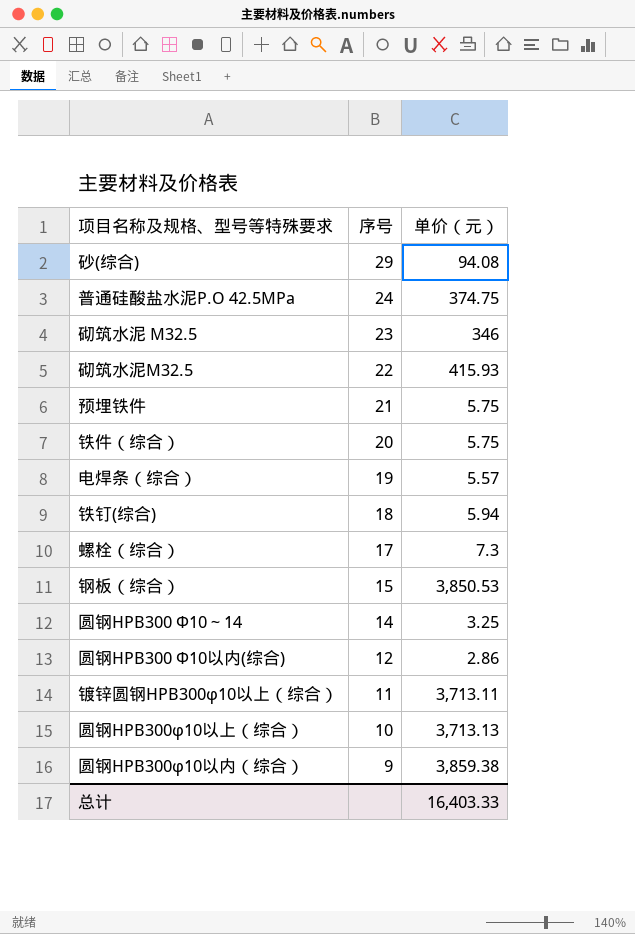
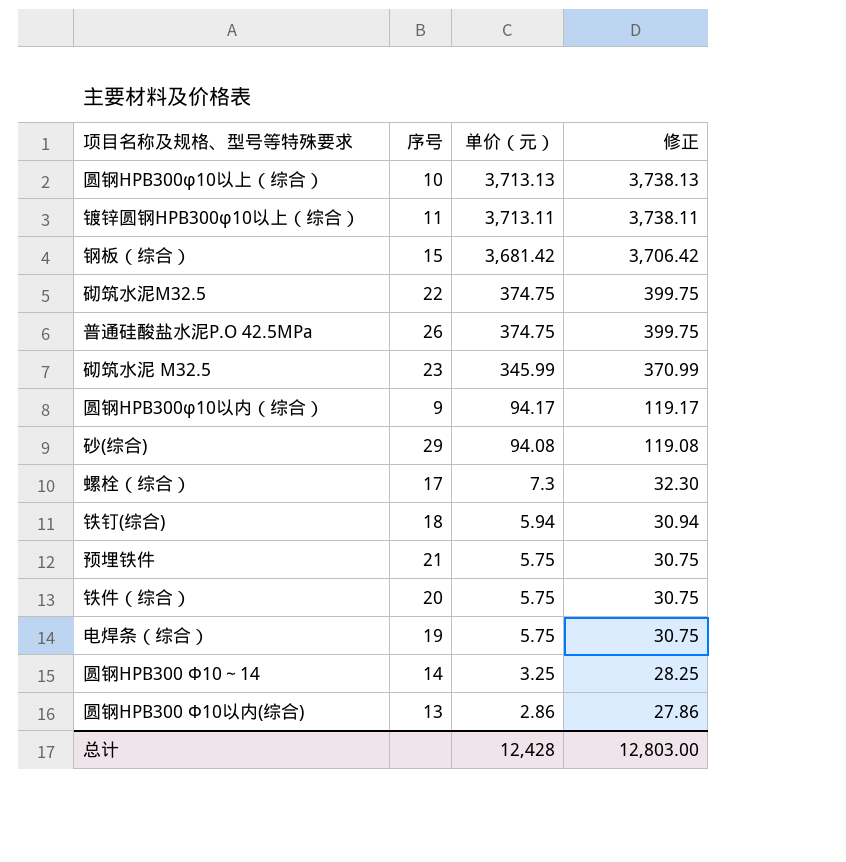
row order: 序号 descending -> 单价（元） descending
column 修正 | formula: none -> [单价（元）] + 25
钢板（综合） | 单价（元）: 3,850.53 -> 3,681.42
砌筑水泥M32.5 | 单价（元）: 415.93 -> 374.75
普通硅酸盐水泥P.O 42.5MPa | 序号: 24 -> 26
砌筑水泥 M32.5 | 单价（元）: 346 -> 345.99
圆钢HPB300φ10以内（综合） | 单价（元）: 3,859.38 -> 94.17
电焊条（综合） | 单价（元）: 5.57 -> 5.75
圆钢HPB300 Φ10以内(综合) | 序号: 12 -> 13
总计 | 单价（元）: 16,403.33 -> 12,428

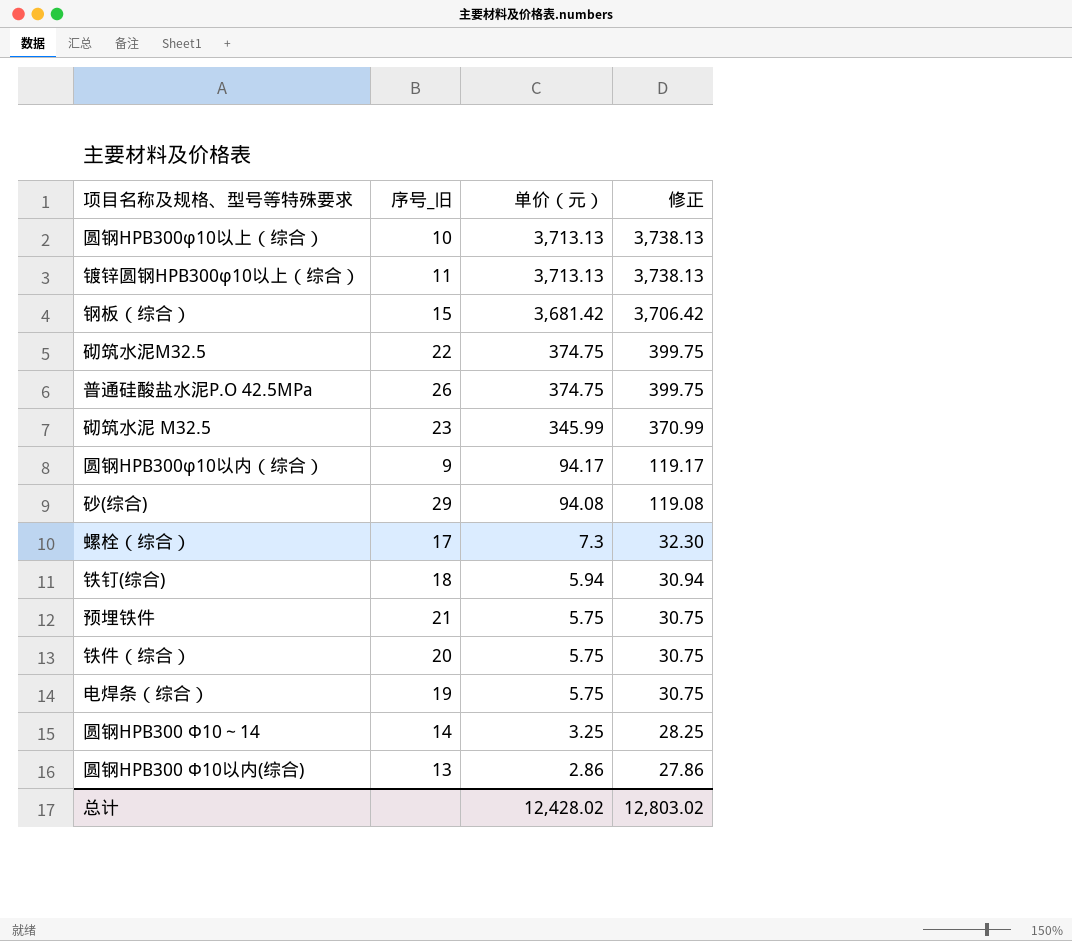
column name: 序号 -> 序号_旧
镀锌圆钢HPB300φ10以上（综合） | 单价（元）: 3,713.11 -> 3,713.13
镀锌圆钢HPB300φ10以上（综合） | 修正: 3,738.11 -> 3,738.13
总计 | 单价（元）: 12,428 -> 12,428.02
总计 | 修正: 12,803.00 -> 12,803.02

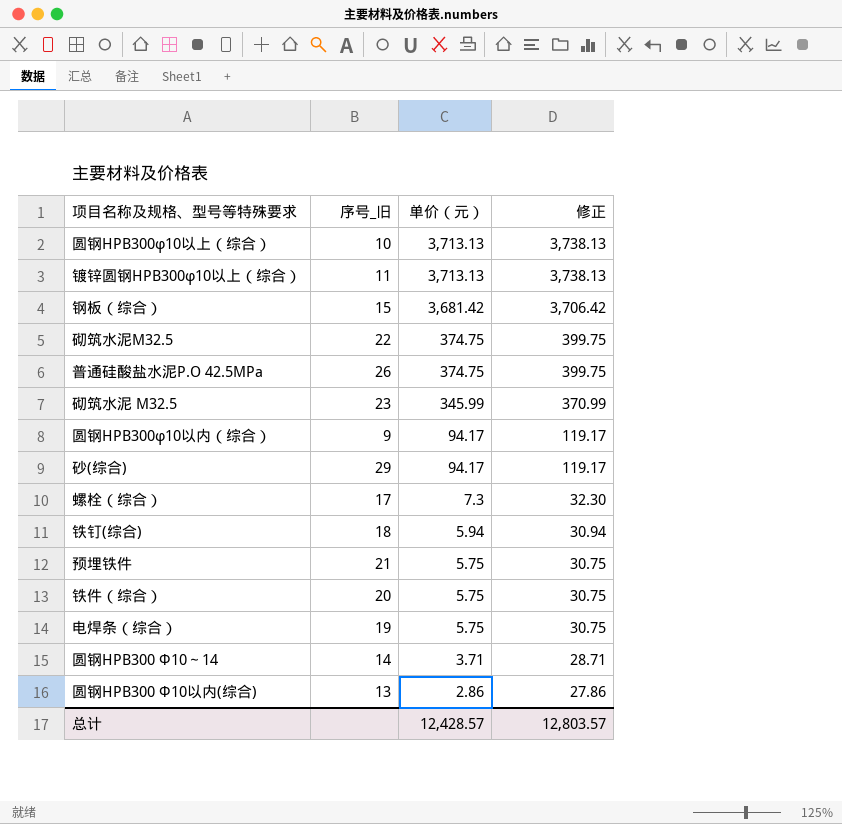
砂(综合) | 单价（元）: 94.08 -> 94.17
砂(综合) | 修正: 119.08 -> 119.17
圆钢HPB300 Φ10～14 | 单价（元）: 3.25 -> 3.71
圆钢HPB300 Φ10～14 | 修正: 28.25 -> 28.71
总计 | 单价（元）: 12,428.02 -> 12,428.57
总计 | 修正: 12,803.02 -> 12,803.57

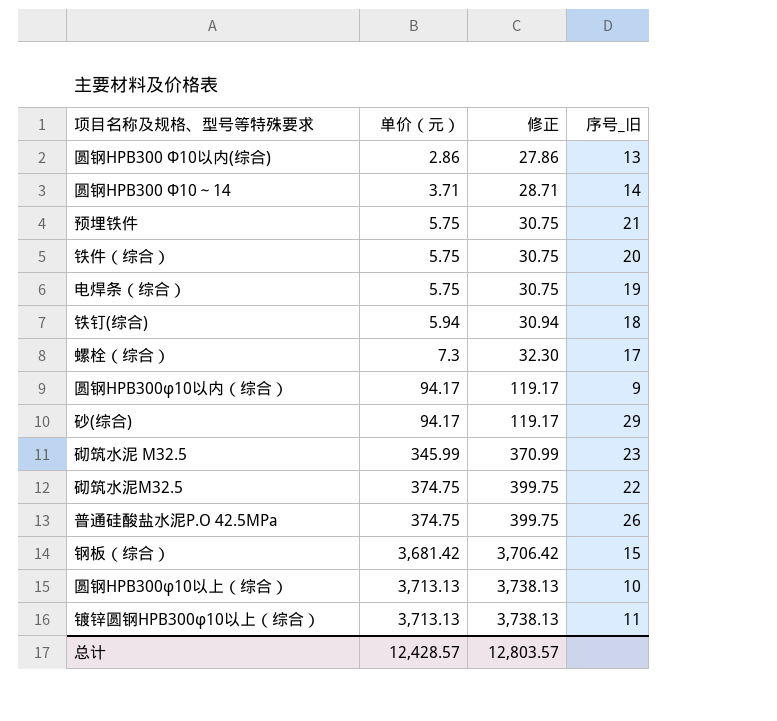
row order: 单价（元） descending -> 单价（元） ascending
column 序号_旧 | position: 2 -> 4

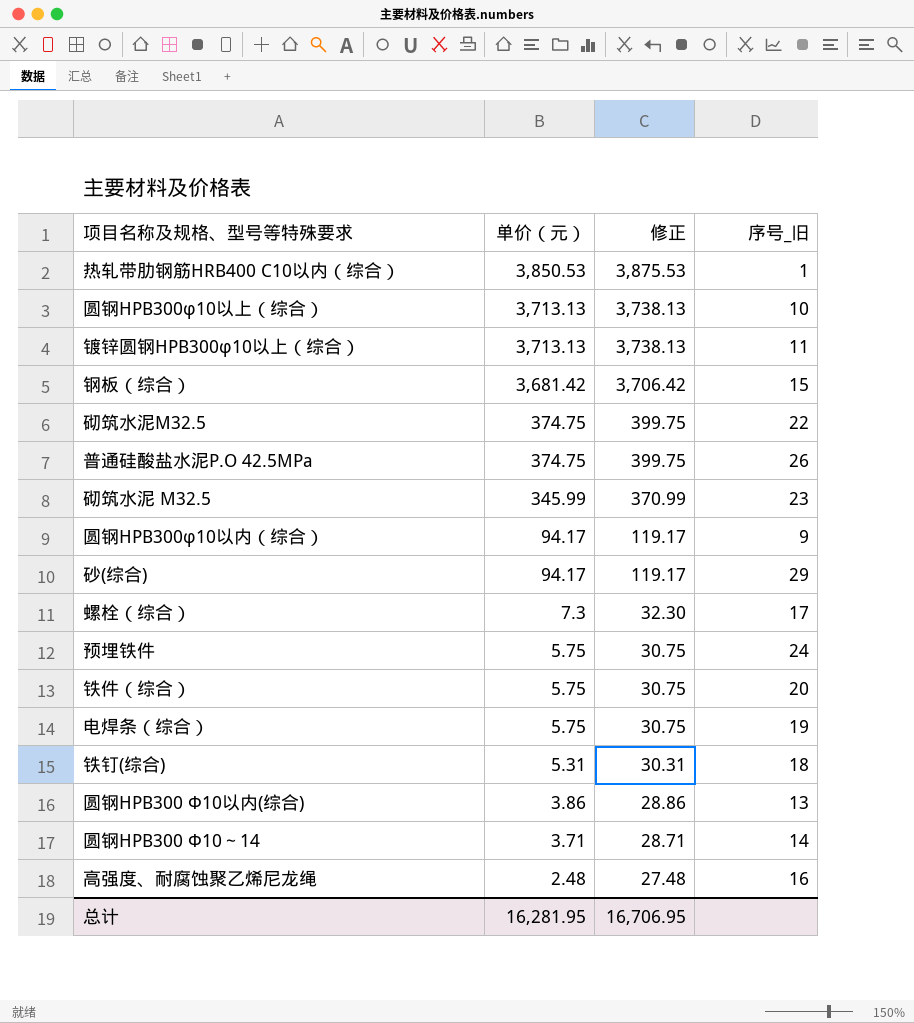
row order: 单价（元） ascending -> 单价（元） descending
row 热轧带肋钢筋HRB400 C10以内（综合）: none -> 3,850.53 | 3,875.53 | 1
预埋铁件 | 序号_旧: 21 -> 24
铁钉(综合) | 单价（元）: 5.94 -> 5.31
铁钉(综合) | 修正: 30.94 -> 30.31
圆钢HPB300 Φ10以内(综合) | 单价（元）: 2.86 -> 3.86
圆钢HPB300 Φ10以内(综合) | 修正: 27.86 -> 28.86
row 高强度、耐腐蚀聚乙烯尼龙绳: none -> 2.48 | 27.48 | 16
总计 | 单价（元）: 12,428.57 -> 16,281.95
总计 | 修正: 12,803.57 -> 16,706.95

